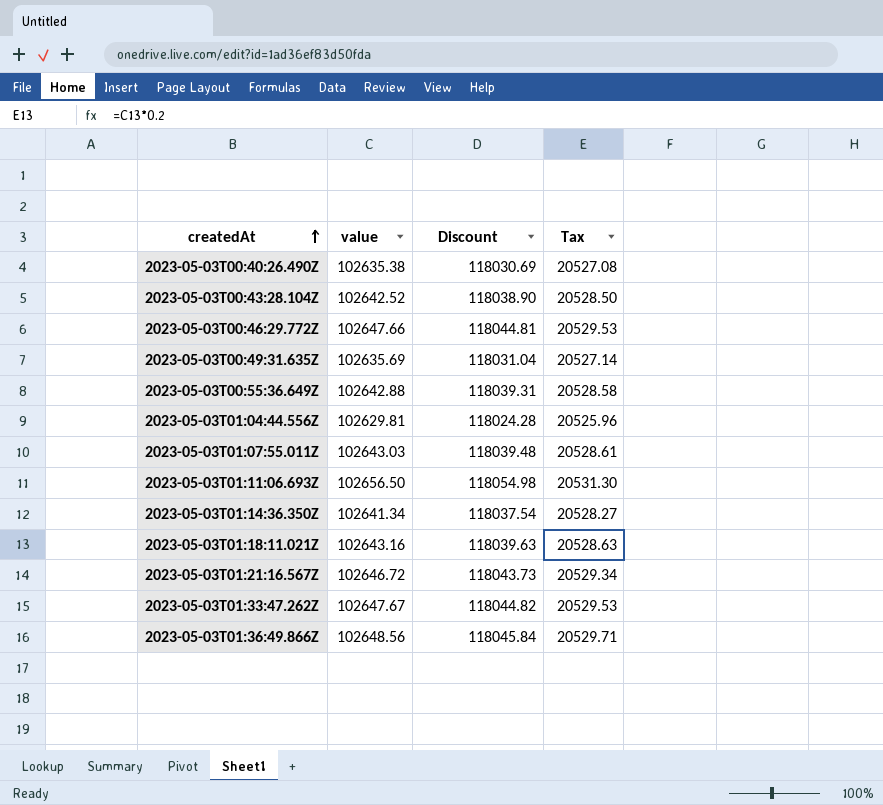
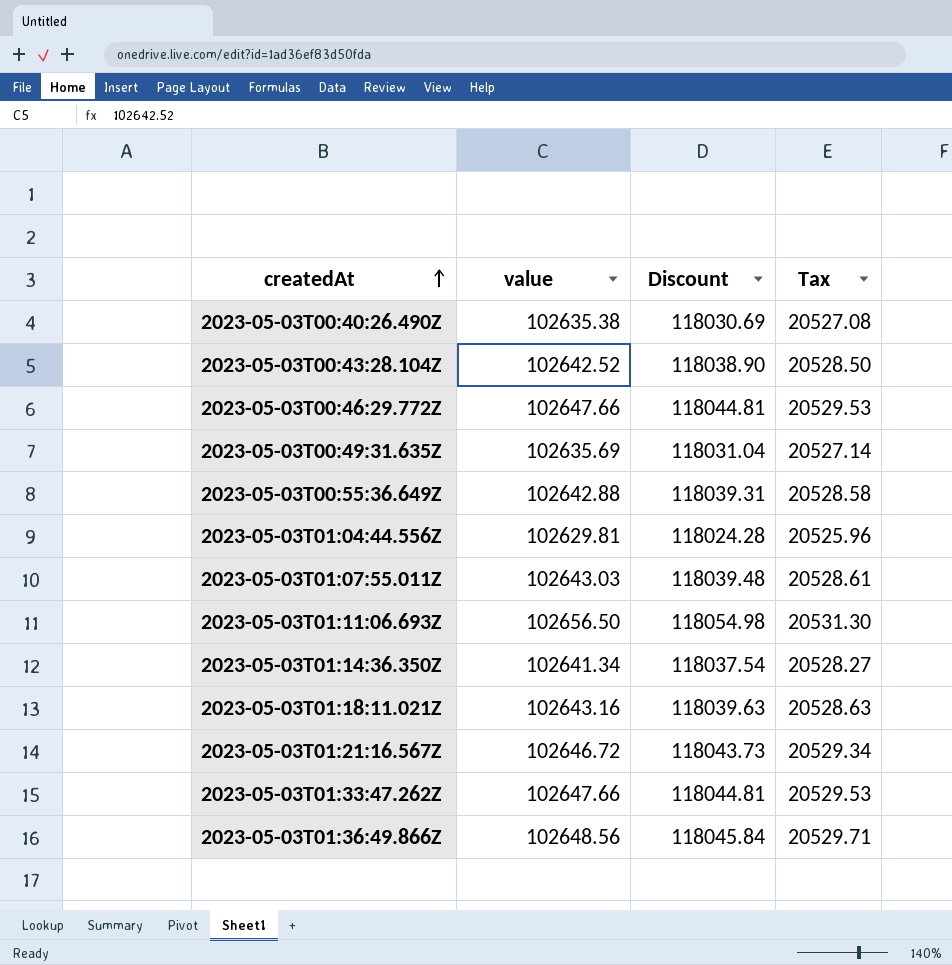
2023-05-03T01:33:47.262Z | value: 102647.67 -> 102647.66
2023-05-03T01:33:47.262Z | Discount: 118044.82 -> 118044.81

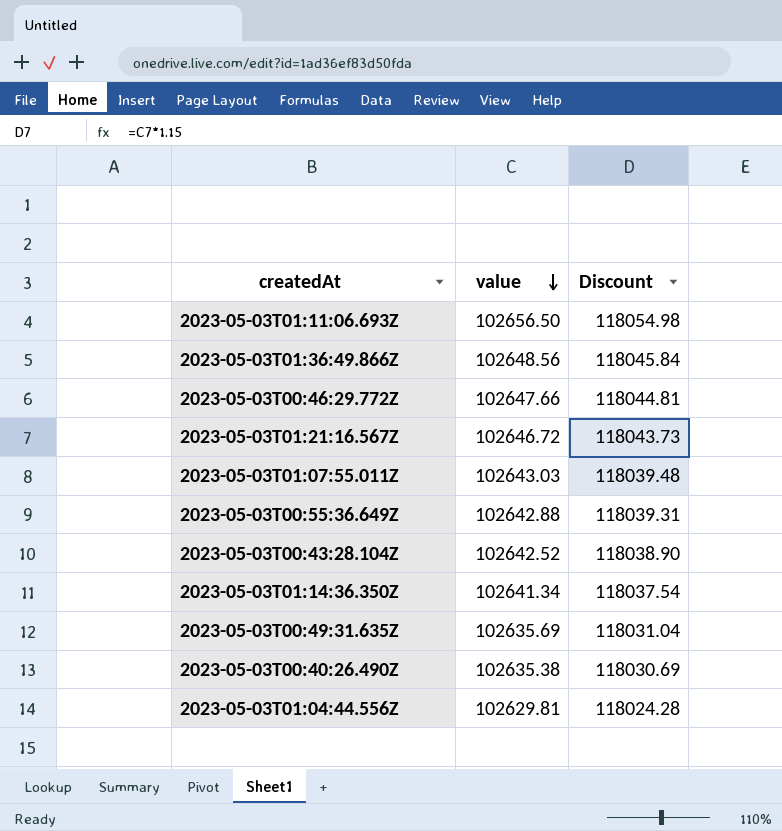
row order: createdAt ascending -> value descending
column Tax | formula: [value] * 0.2 -> none
row 2023-05-03T01:18:11.021Z: 102643.16 | 118039.63 | 20528.63 -> none
row 2023-05-03T01:33:47.262Z: 102647.66 | 118044.81 | 20529.53 -> none

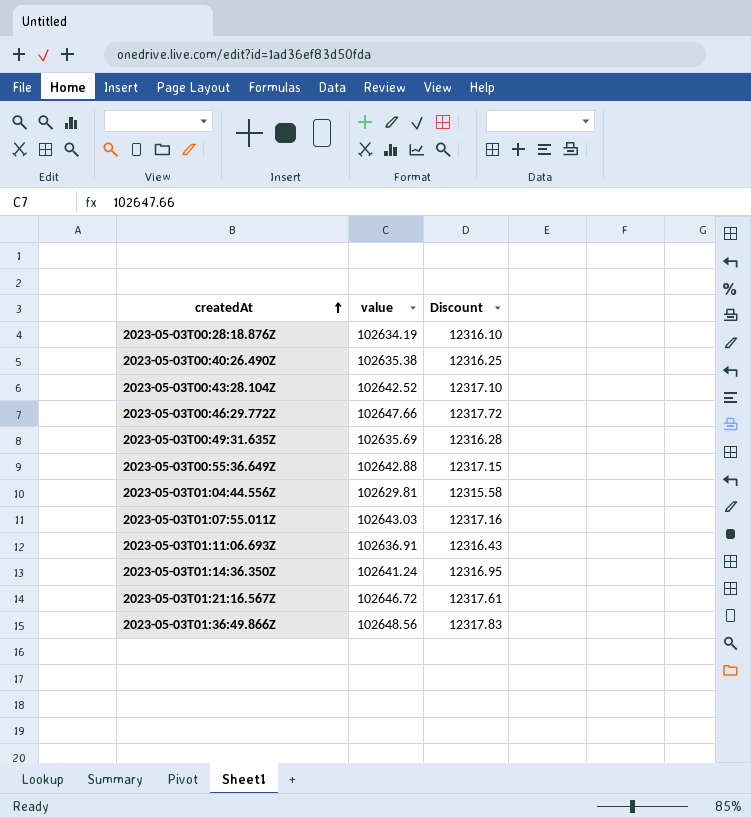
row order: value descending -> createdAt ascending
column Discount | formula: [value] * 1.15 -> [value] * 0.12
row 2023-05-03T00:28:18.876Z: none -> 102634.19 | 12316.10
2023-05-03T01:11:06.693Z | value: 102656.50 -> 102636.91
2023-05-03T01:14:36.350Z | value: 102641.34 -> 102641.24

